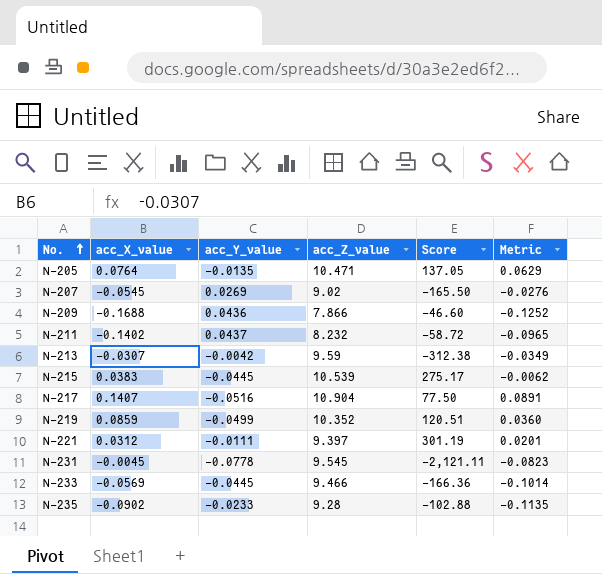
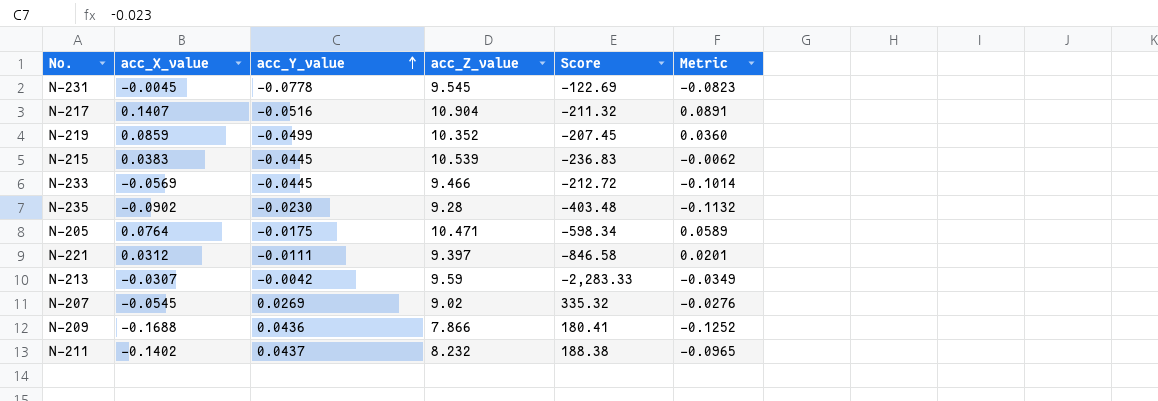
row order: No. ascending -> acc_Y_value ascending
column Score | formula: [acc_Z_value] / [acc_X_value] -> [acc_Z_value] / [acc_Y_value]
N-235 | acc_Y_value: -0.0233 -> -0.0230
N-235 | Metric: -0.1135 -> -0.1132
N-205 | acc_Y_value: -0.0135 -> -0.0175
N-205 | Metric: 0.0629 -> 0.0589

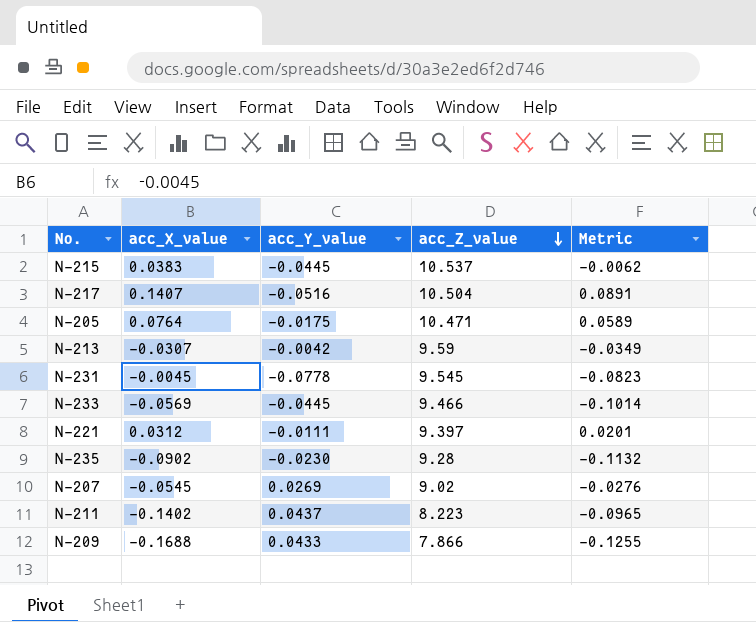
row order: acc_Y_value ascending -> acc_Z_value descending
column Score | formula: [acc_Z_value] / [acc_Y_value] -> none
row N-219: 0.0859 | -0.0499 | 10.352 | -207.45 | 0.0360 -> none
N-215 | acc_Z_value: 10.539 -> 10.537
N-217 | acc_Z_value: 10.904 -> 10.504
N-211 | acc_Z_value: 8.232 -> 8.223
N-209 | acc_Y_value: 0.0436 -> 0.0433
N-209 | Metric: -0.1252 -> -0.1255

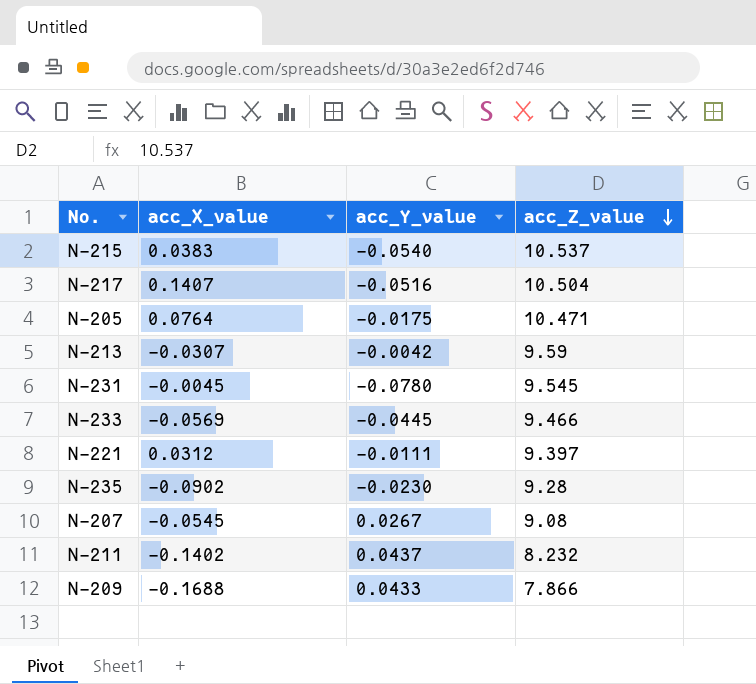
column Metric | formula: [acc_X_value] + [acc_Y_value] -> none
N-215 | acc_Y_value: -0.0445 -> -0.0540
N-231 | acc_Y_value: -0.0778 -> -0.0780
N-207 | acc_Y_value: 0.0269 -> 0.0267
N-207 | acc_Z_value: 9.02 -> 9.08
N-211 | acc_Z_value: 8.223 -> 8.232

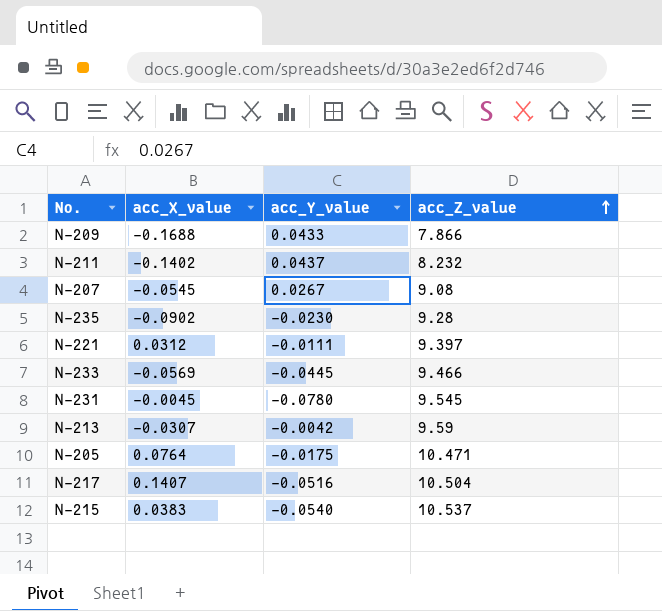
row order: acc_Z_value descending -> acc_Z_value ascending

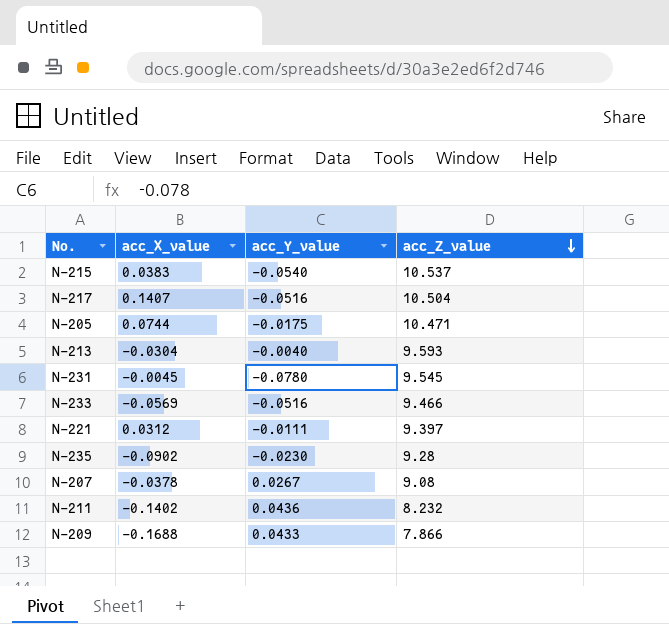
row order: acc_Z_value ascending -> acc_Z_value descending
N-205 | acc_X_value: 0.0764 -> 0.0744
N-213 | acc_X_value: -0.0307 -> -0.0304
N-213 | acc_Y_value: -0.0042 -> -0.0040
N-213 | acc_Z_value: 9.59 -> 9.593
N-233 | acc_Y_value: -0.0445 -> -0.0516
N-207 | acc_X_value: -0.0545 -> -0.0378
N-211 | acc_Y_value: 0.0437 -> 0.0436

